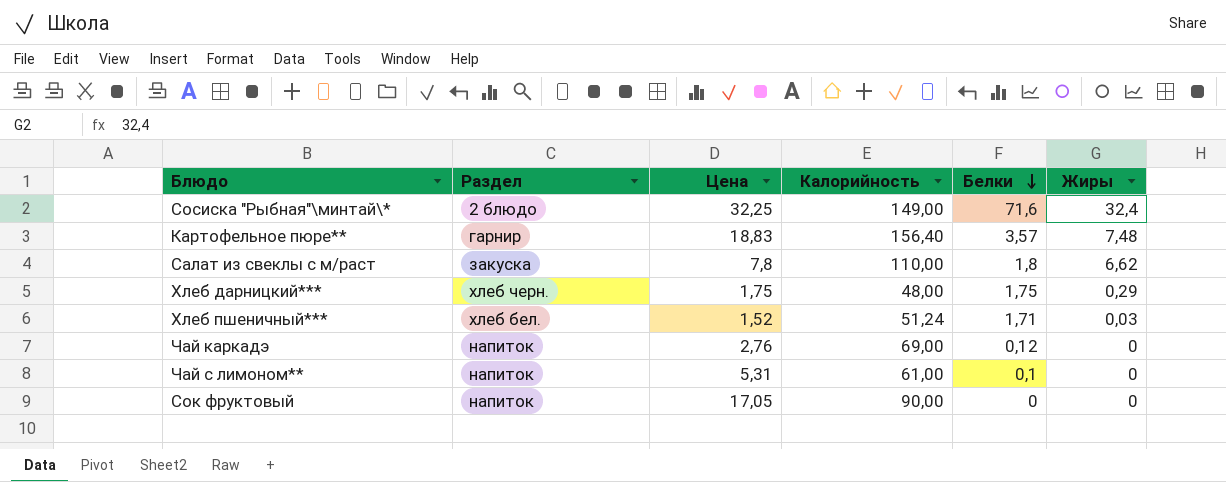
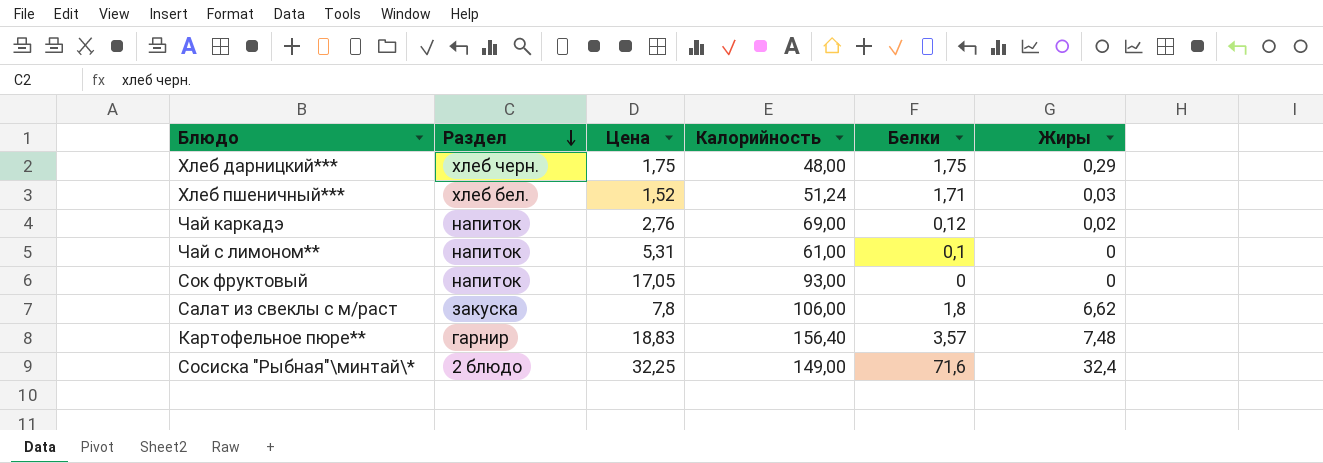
row order: Белки descending -> Раздел descending
Чай каркадэ | Жиры: 0 -> 0,02
Сок фруктовый | Калорийность: 90,00 -> 93,00
Салат из свеклы с м/раст | Калорийность: 110,00 -> 106,00

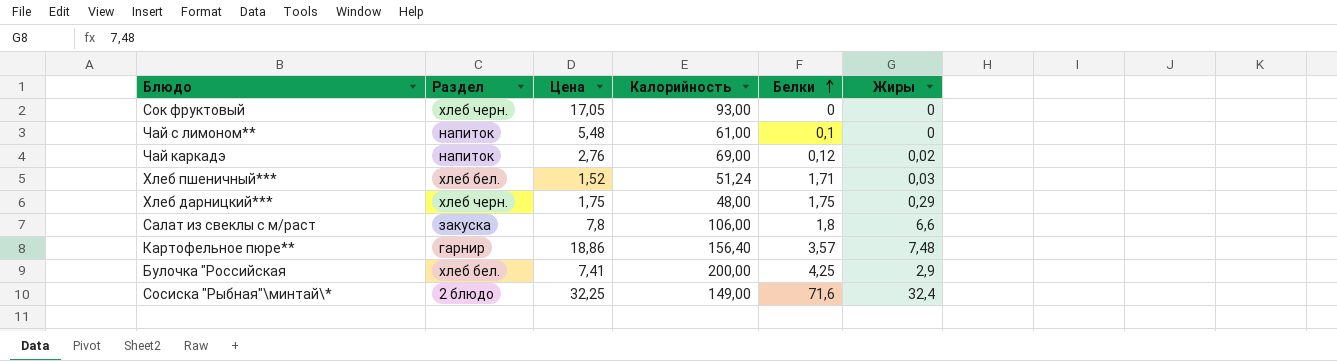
row order: Раздел descending -> Белки ascending
Сок фруктовый | Раздел: напиток -> хлеб черн.
Чай с лимоном** | Цена: 5,31 -> 5,48
Салат из свеклы с м/раст | Жиры: 6,62 -> 6,6
Картофельное пюре** | Цена: 18,83 -> 18,86
row Булочка "Российская: none -> хлеб бел. | 7,41 | 200,00 | 4,25 | 2,9

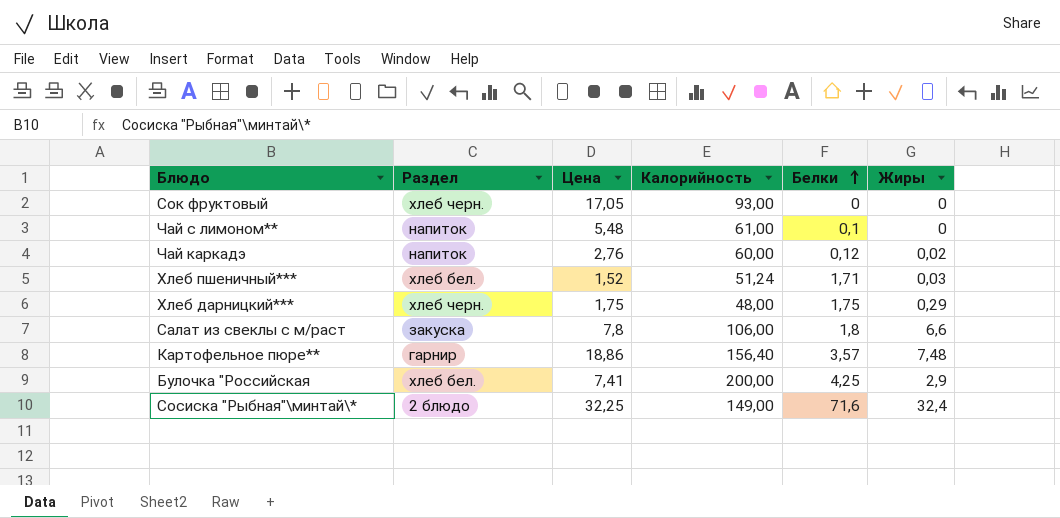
Чай каркадэ | Калорийность: 69,00 -> 60,00

